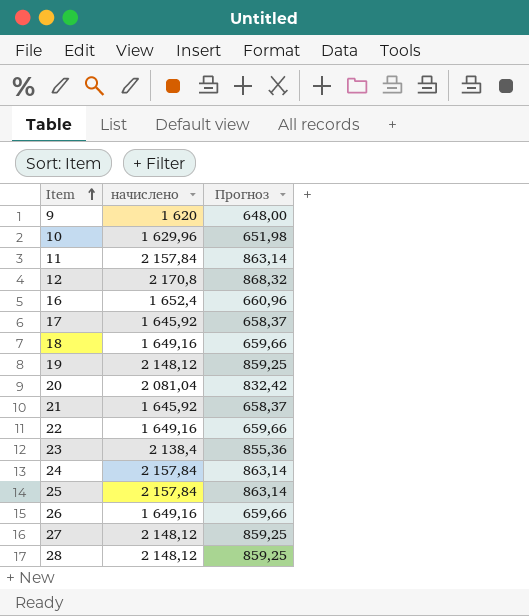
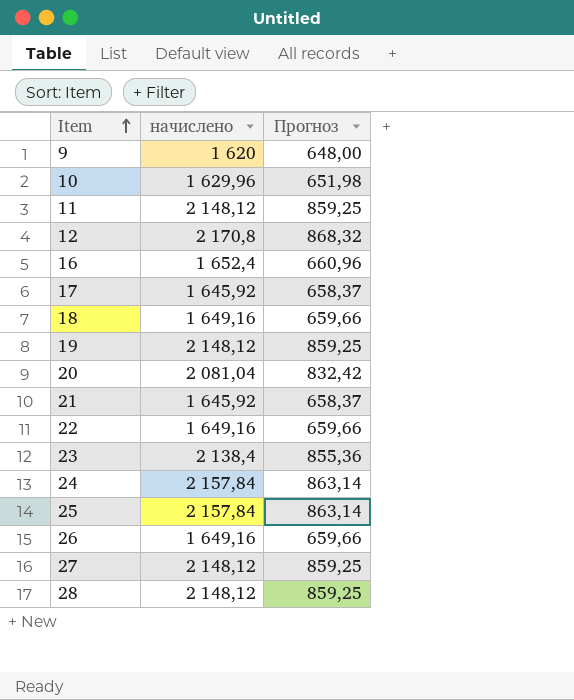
11 | начислено: 2 157,84 -> 2 148,12
11 | Прогноз: 863,14 -> 859,25

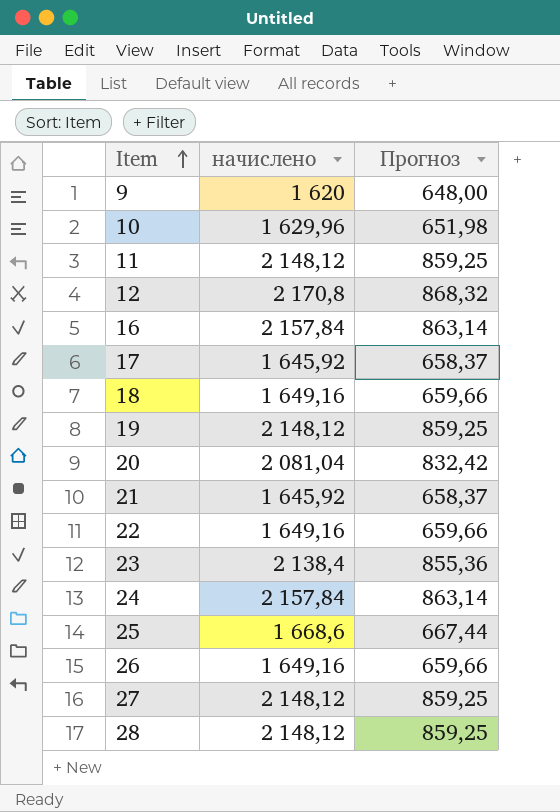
16 | начислено: 1 652,4 -> 2 157,84
16 | Прогноз: 660,96 -> 863,14
25 | начислено: 2 157,84 -> 1 668,6
25 | Прогноз: 863,14 -> 667,44

